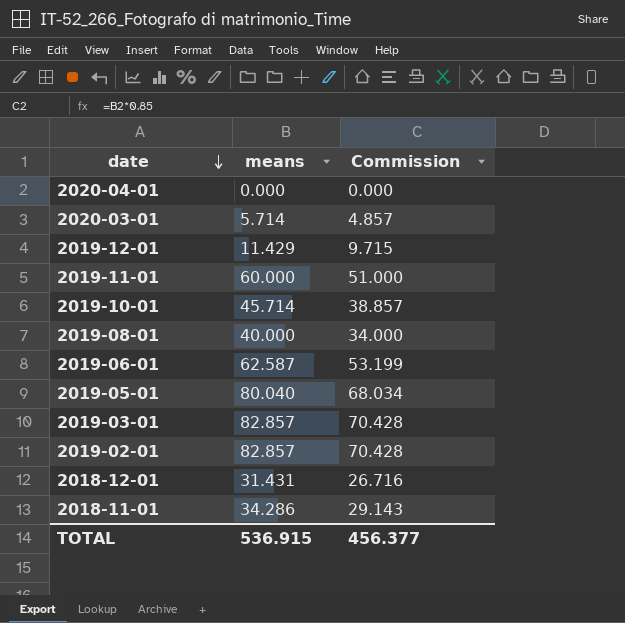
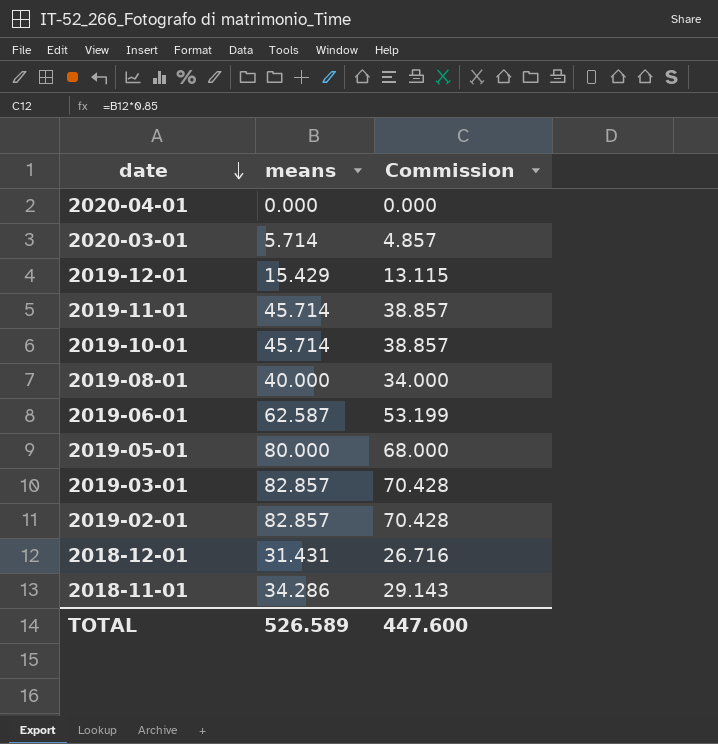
2019-12-01 | means: 11.429 -> 15.429
2019-12-01 | Commission: 9.715 -> 13.115
2019-11-01 | means: 60.000 -> 45.714
2019-11-01 | Commission: 51.000 -> 38.857
2019-05-01 | means: 80.040 -> 80.000
2019-05-01 | Commission: 68.034 -> 68.000
TOTAL | means: 536.915 -> 526.589
TOTAL | Commission: 456.377 -> 447.600

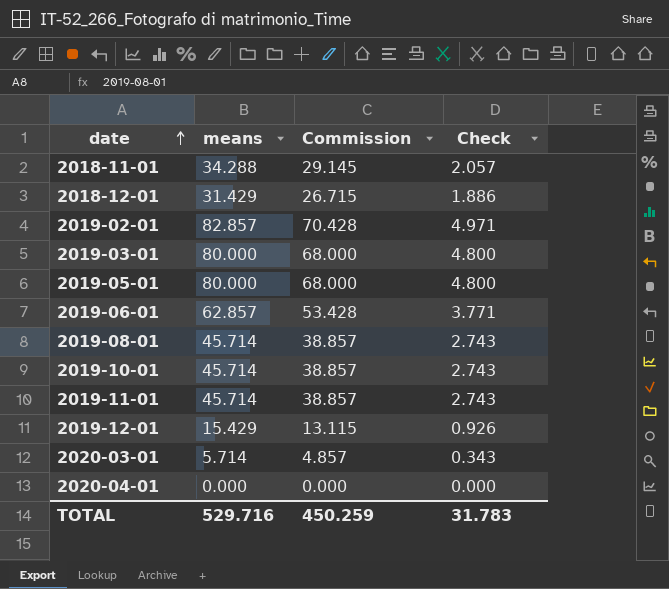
row order: date descending -> date ascending
column Check | formula: none -> [means] * 0.06
2018-11-01 | means: 34.286 -> 34.288
2018-11-01 | Commission: 29.143 -> 29.145
2018-12-01 | means: 31.431 -> 31.429
2018-12-01 | Commission: 26.716 -> 26.715
2019-03-01 | means: 82.857 -> 80.000
2019-03-01 | Commission: 70.428 -> 68.000
2019-06-01 | means: 62.587 -> 62.857
2019-06-01 | Commission: 53.199 -> 53.428
2019-08-01 | means: 40.000 -> 45.714
2019-08-01 | Commission: 34.000 -> 38.857
TOTAL | means: 526.589 -> 529.716
TOTAL | Commission: 447.600 -> 450.259

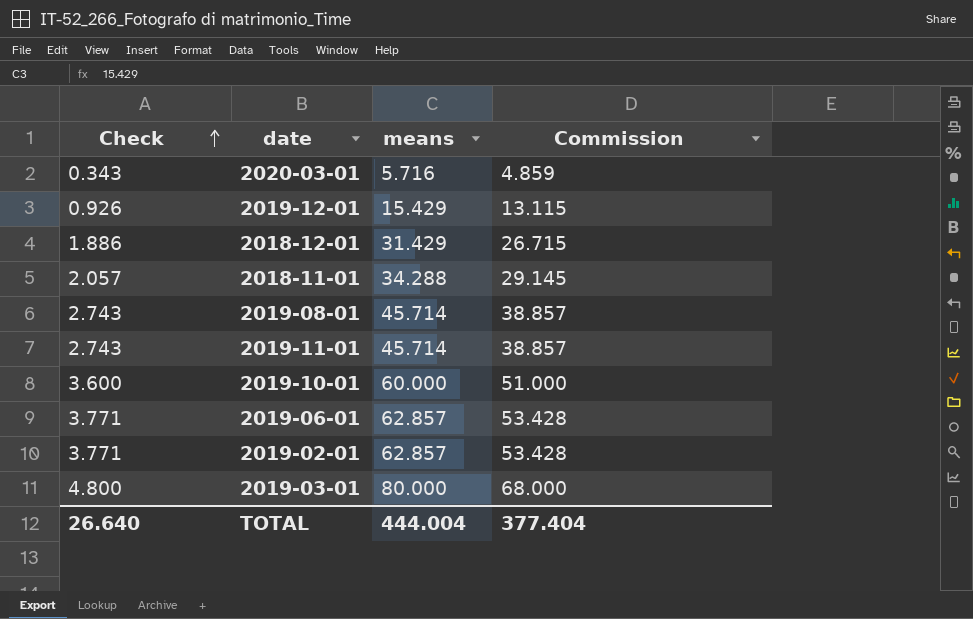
row order: date ascending -> Check ascending
column Check | position: 4 -> 1
row 2019-05-01: 80.000 | 68.000 | 4.800 -> none
row 2020-04-01: 0.000 | 0.000 | 0.000 -> none
2020-03-01 | means: 5.714 -> 5.716
2020-03-01 | Commission: 4.857 -> 4.859
2019-10-01 | Check: 2.743 -> 3.600
2019-10-01 | means: 45.714 -> 60.000
2019-10-01 | Commission: 38.857 -> 51.000
2019-02-01 | Check: 4.971 -> 3.771
2019-02-01 | means: 82.857 -> 62.857
2019-02-01 | Commission: 70.428 -> 53.428
TOTAL | Check: 31.783 -> 26.640
TOTAL | means: 529.716 -> 444.004
TOTAL | Commission: 450.259 -> 377.404

